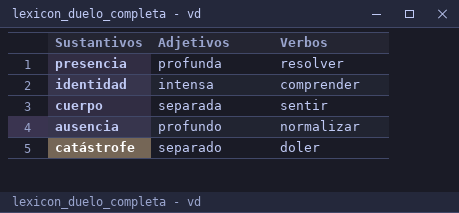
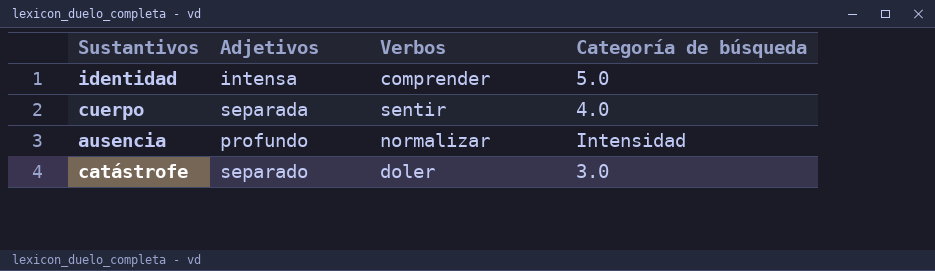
column Categoría de búsqueda | position: none -> 4
row presencia: profunda | resolver -> none

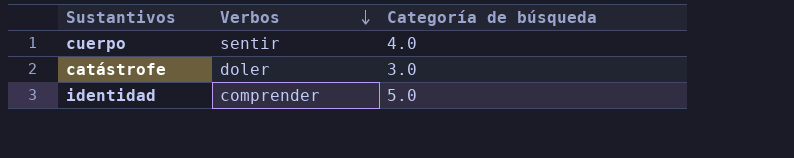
row order: none -> Verbos descending
column Adjetivos | position: 2 -> none
row ausencia: profundo | normalizar | Intensidad -> none

